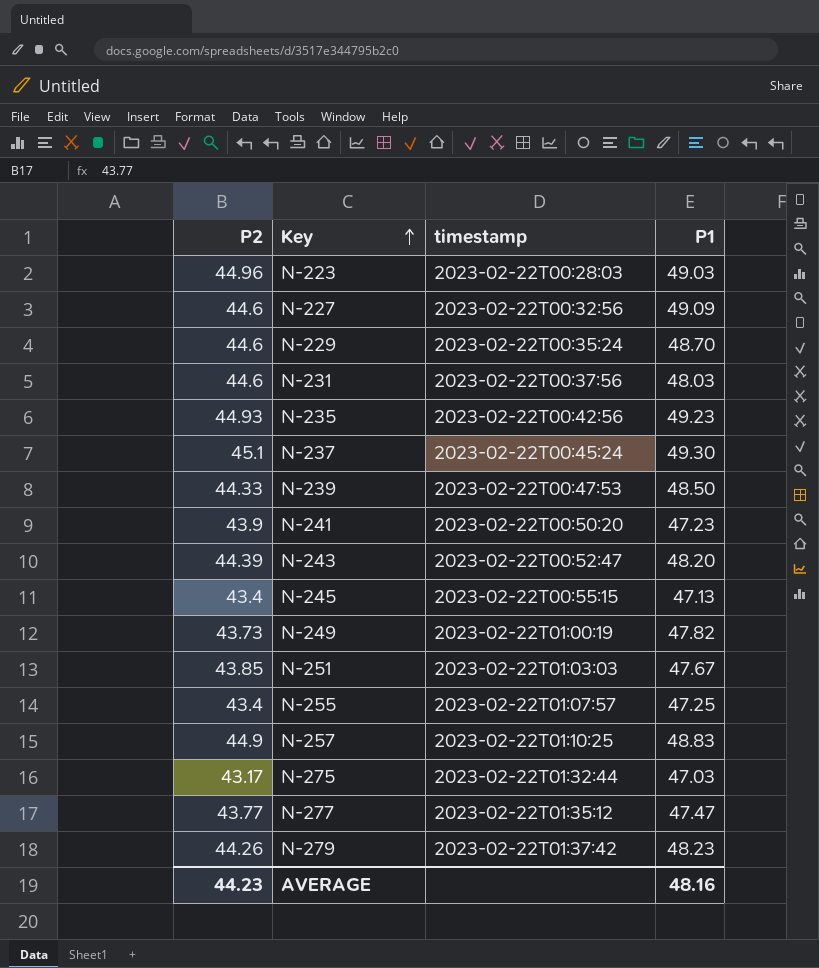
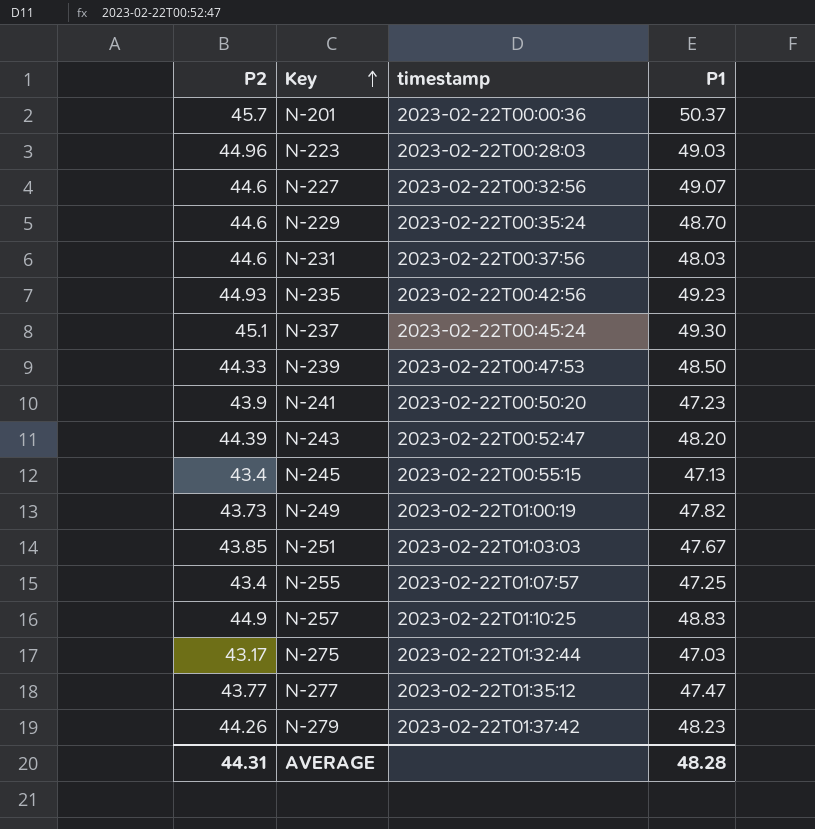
row N-201: none -> 45.7 | 2023-02-22T00:00:36 | 50.37
N-227 | P1: 49.09 -> 49.07
AVERAGE | P2: 44.23 -> 44.31
AVERAGE | P1: 48.16 -> 48.28

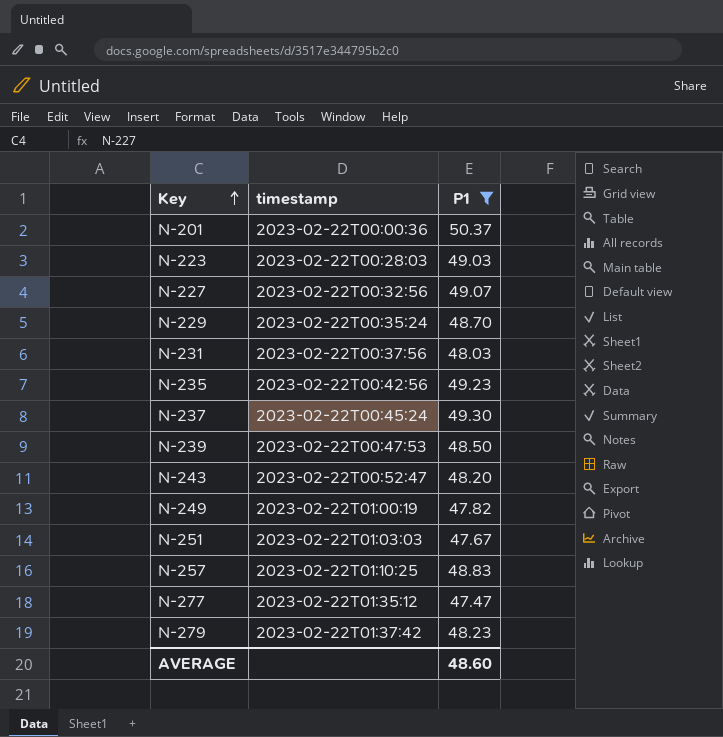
filter: none -> P1 >= 47.47
column P2 | position: 1 -> none
AVERAGE | P1: 48.28 -> 48.60

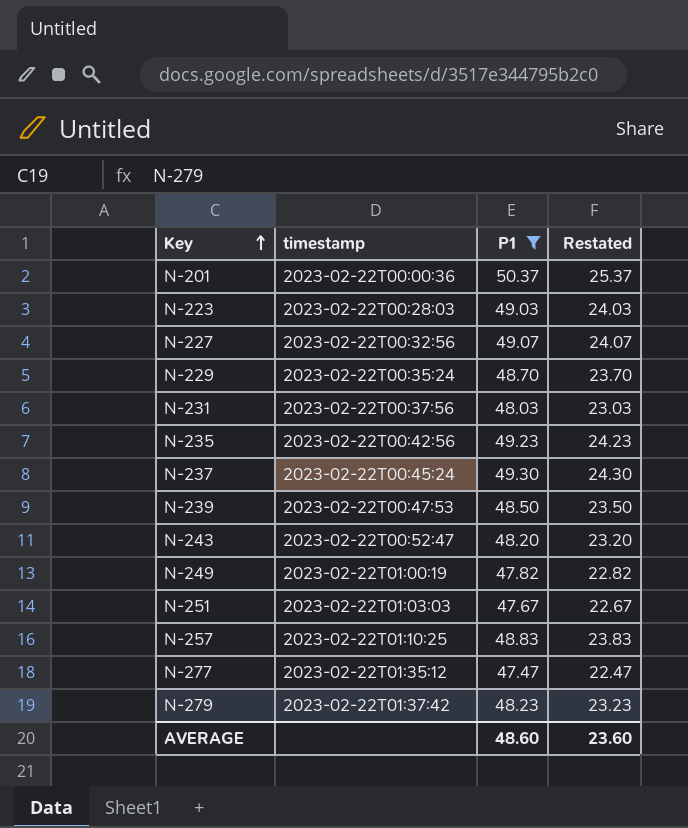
column Restated | formula: none -> [P1] - 25

